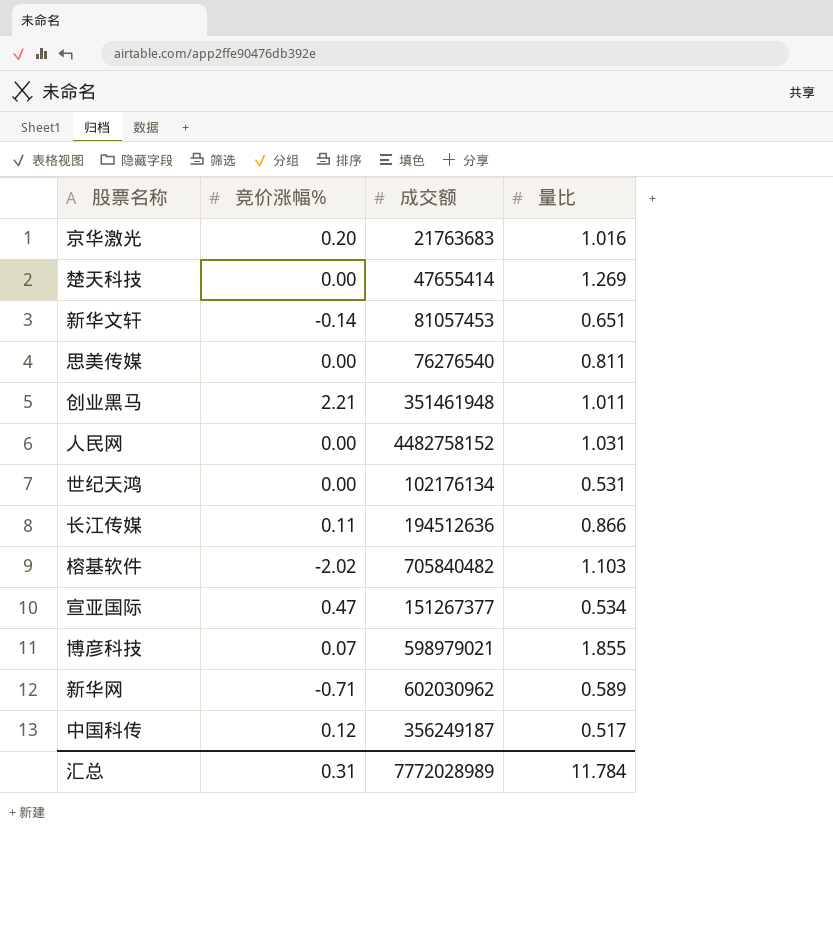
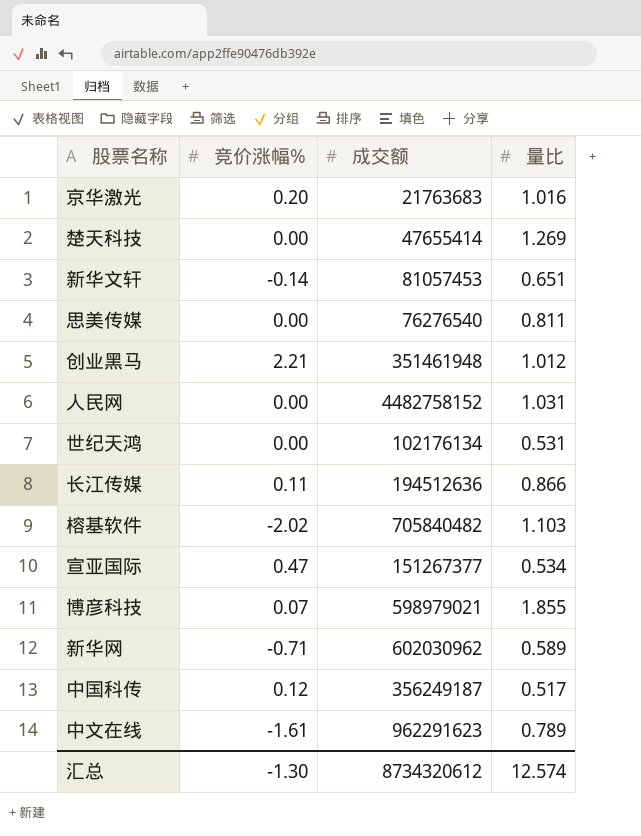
创业黑马 | 量比: 1.011 -> 1.012
row 中文在线: none -> -1.61 | 962291623 | 0.789
汇总 | 竞价涨幅%: 0.31 -> -1.30
汇总 | 成交额: 7772028989 -> 8734320612
汇总 | 量比: 11.784 -> 12.574

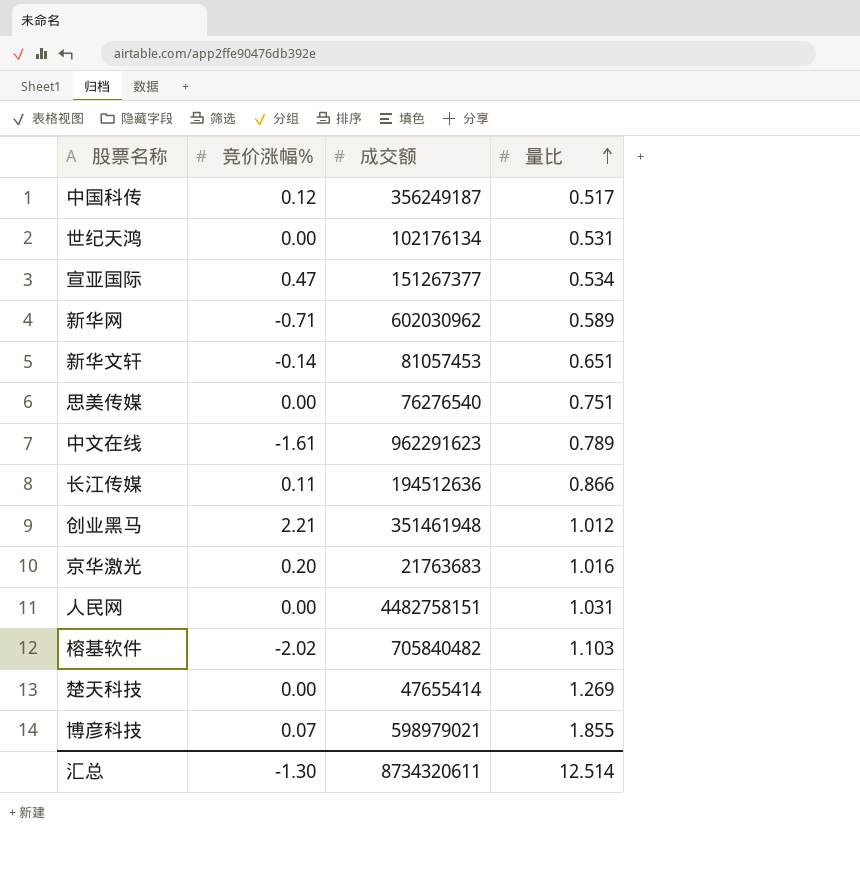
row order: none -> 量比 ascending
思美传媒 | 量比: 0.811 -> 0.751
人民网 | 成交额: 4482758152 -> 4482758151
汇总 | 成交额: 8734320612 -> 8734320611
汇总 | 量比: 12.574 -> 12.514

